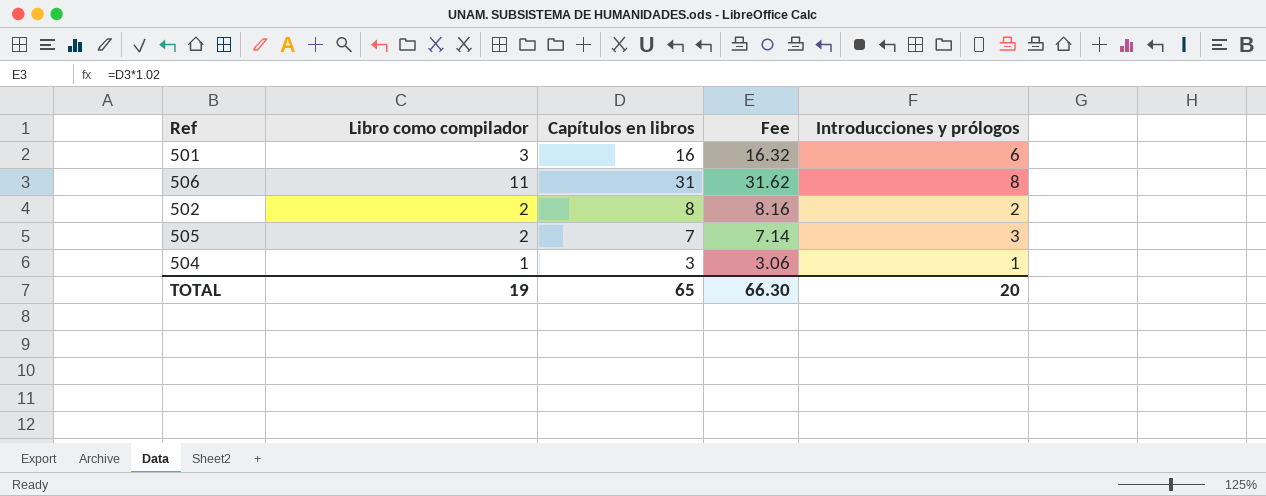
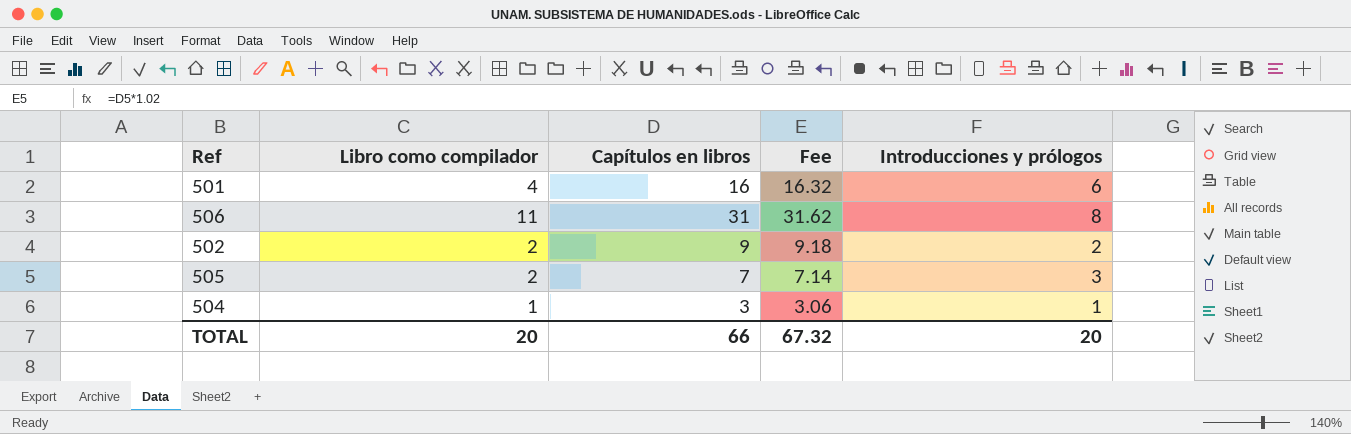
501 | Libro como compilador: 3 -> 4
502 | Capítulos en libros: 8 -> 9
502 | Fee: 8.16 -> 9.18
TOTAL | Libro como compilador: 19 -> 20
TOTAL | Capítulos en libros: 65 -> 66
TOTAL | Fee: 66.30 -> 67.32

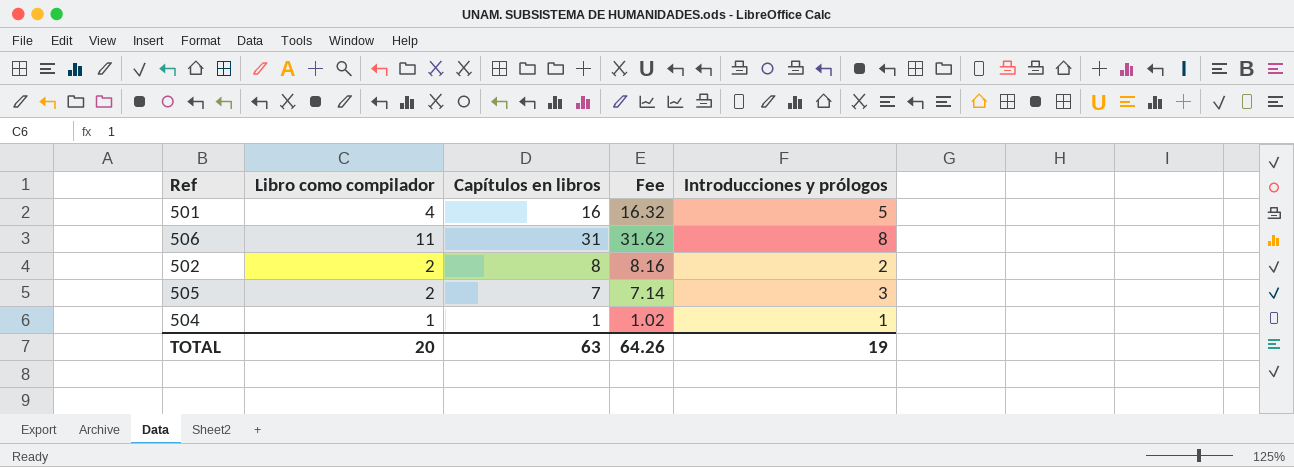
501 | Introducciones y prólogos: 6 -> 5
502 | Capítulos en libros: 9 -> 8
502 | Fee: 9.18 -> 8.16
504 | Capítulos en libros: 3 -> 1
504 | Fee: 3.06 -> 1.02
TOTAL | Capítulos en libros: 66 -> 63
TOTAL | Fee: 67.32 -> 64.26
TOTAL | Introducciones y prólogos: 20 -> 19

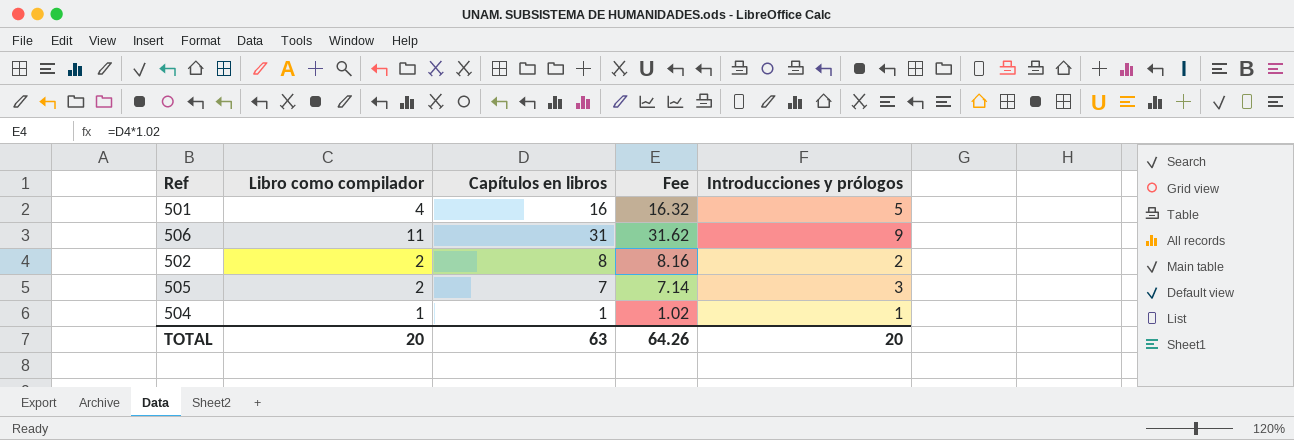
506 | Introducciones y prólogos: 8 -> 9
TOTAL | Introducciones y prólogos: 19 -> 20

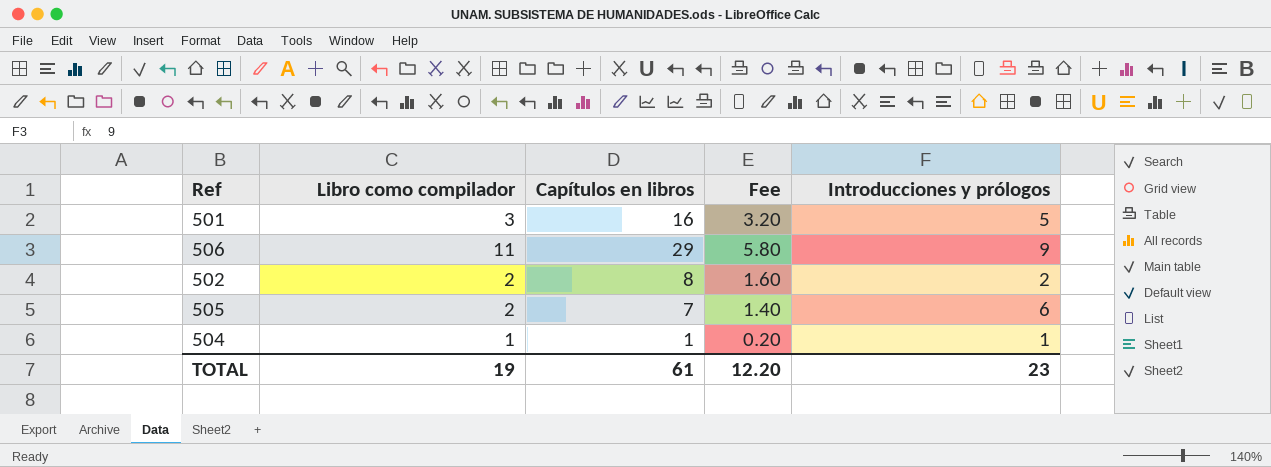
column Fee | formula: [Capítulos en libros] * 1.02 -> [Capítulos en libros] * 0.2
501 | Libro como compilador: 4 -> 3
506 | Capítulos en libros: 31 -> 29
505 | Introducciones y prólogos: 3 -> 6
TOTAL | Libro como compilador: 20 -> 19
TOTAL | Capítulos en libros: 63 -> 61
TOTAL | Fee: 64.26 -> 12.20
TOTAL | Introducciones y prólogos: 20 -> 23

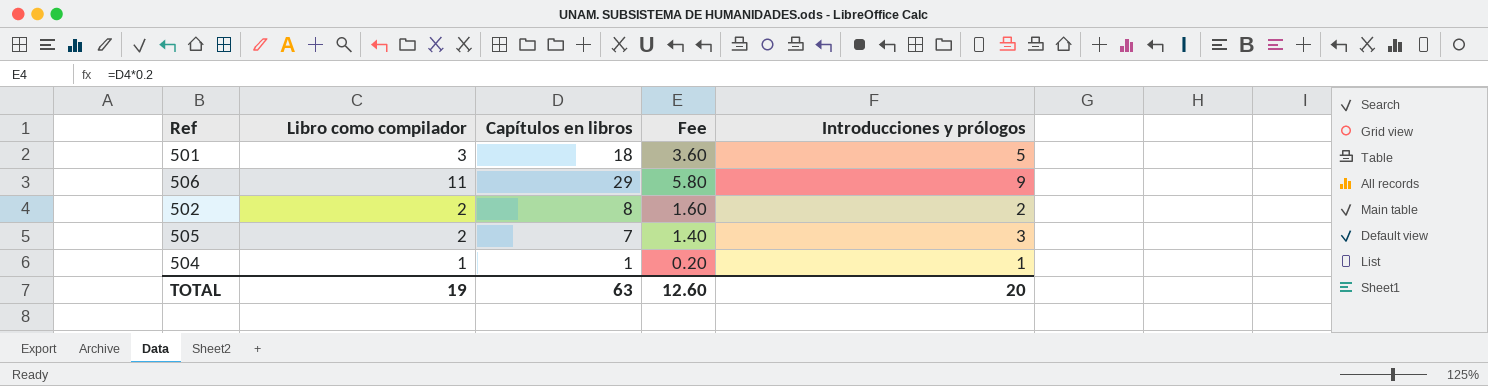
501 | Capítulos en libros: 16 -> 18
501 | Fee: 3.20 -> 3.60
505 | Introducciones y prólogos: 6 -> 3
TOTAL | Capítulos en libros: 61 -> 63
TOTAL | Fee: 12.20 -> 12.60
TOTAL | Introducciones y prólogos: 23 -> 20

